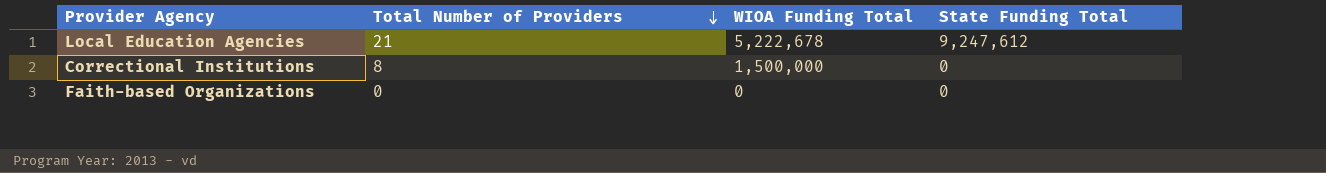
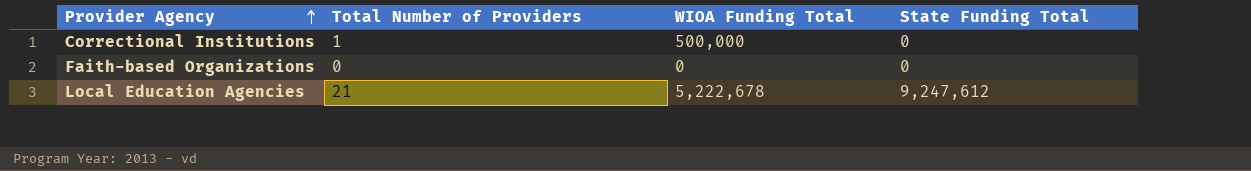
row order: Total Number of Providers descending -> Provider Agency ascending
Correctional Institutions | Total Number of Providers: 8 -> 1
Correctional Institutions | WIOA Funding Total: 1,500,000 -> 500,000

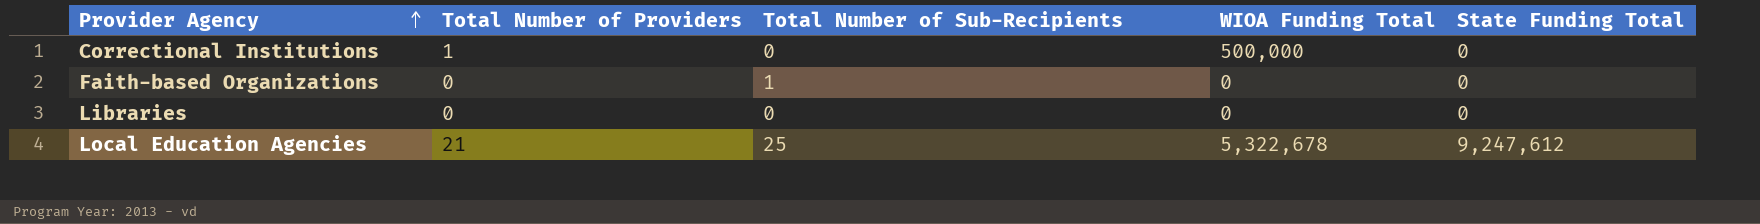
column Total Number of Sub-Recipients | position: none -> 3
row Libraries: none -> 0 | 0 | 0 | 0
Local Education Agencies | WIOA Funding Total: 5,222,678 -> 5,322,678

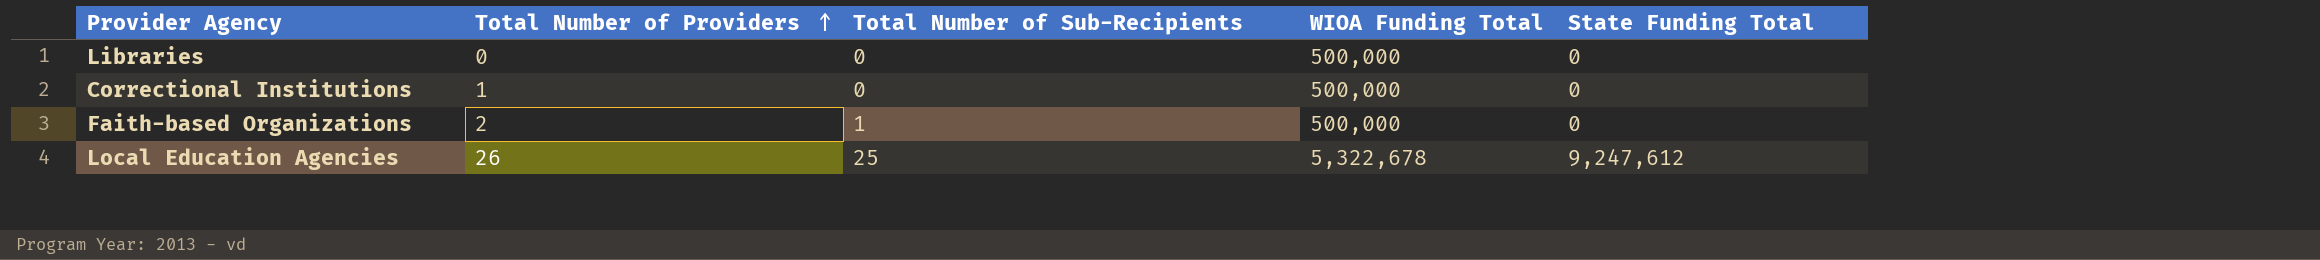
row order: Provider Agency ascending -> Total Number of Providers ascending
Libraries | WIOA Funding Total: 0 -> 500,000
Faith-based Organizations | Total Number of Providers: 0 -> 2
Faith-based Organizations | WIOA Funding Total: 0 -> 500,000
Local Education Agencies | Total Number of Providers: 21 -> 26

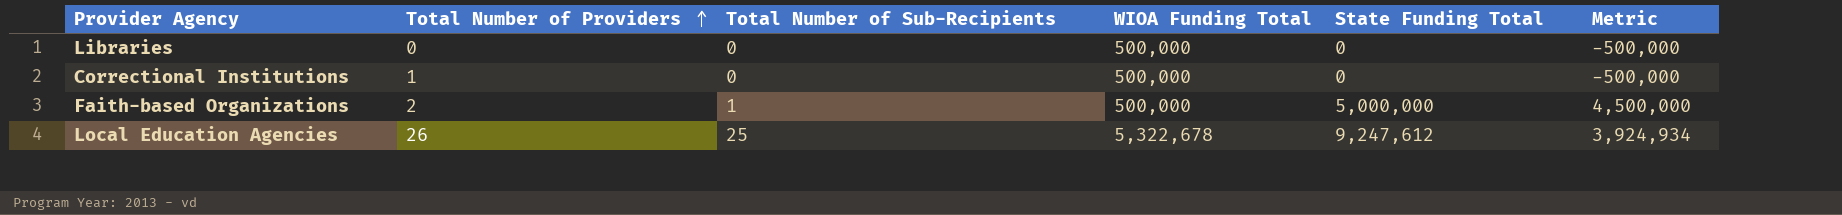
column Metric | formula: none -> [State Funding Total] - [WIOA Funding Total]
Faith-based Organizations | State Funding Total: 0 -> 5,000,000

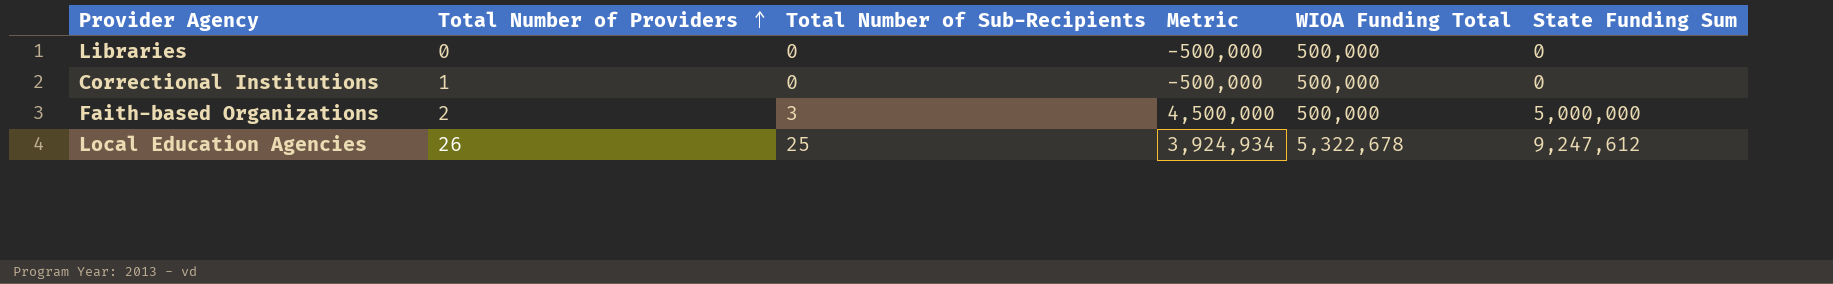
column Metric | position: 6 -> 4
column name: State Funding Total -> State Funding Sum
Faith-based Organizations | Total Number of Sub-Recipients: 1 -> 3

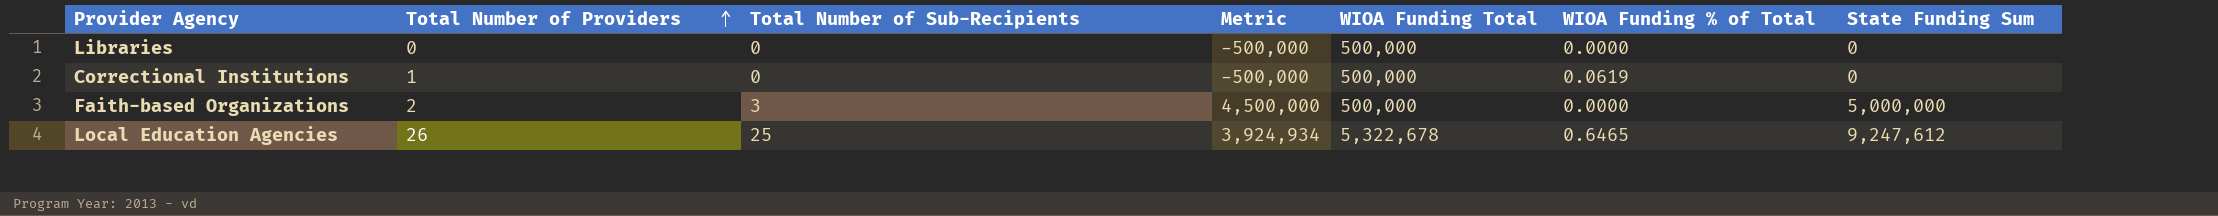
column WIOA Funding % of Total | position: none -> 6

